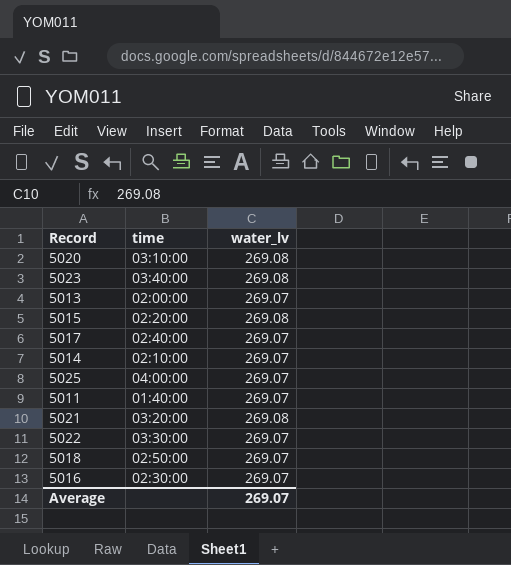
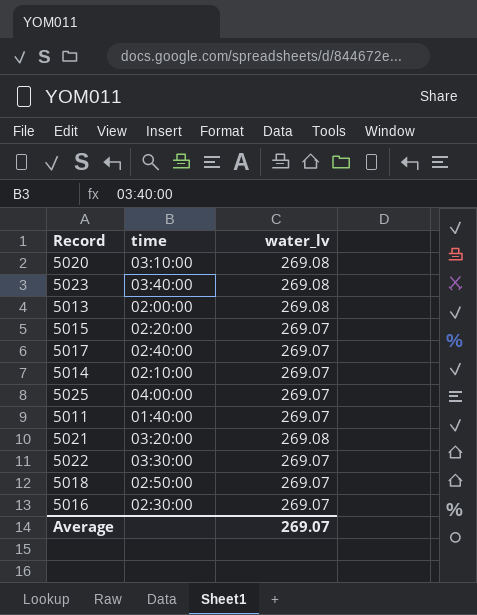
5013 | water_lv: 269.07 -> 269.08
5015 | water_lv: 269.08 -> 269.07

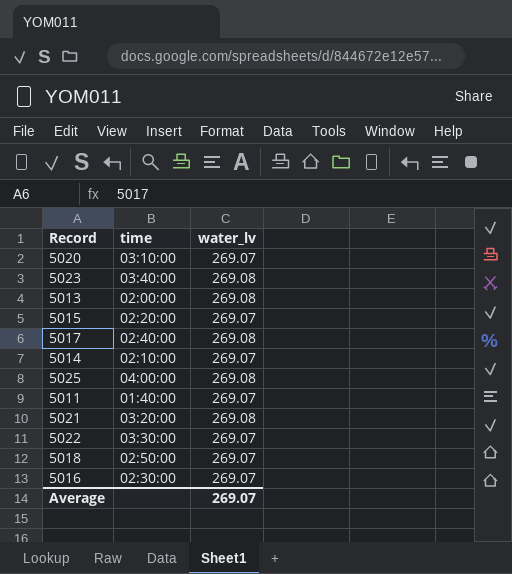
5020 | water_lv: 269.08 -> 269.07
5017 | water_lv: 269.07 -> 269.08
5025 | water_lv: 269.07 -> 269.08

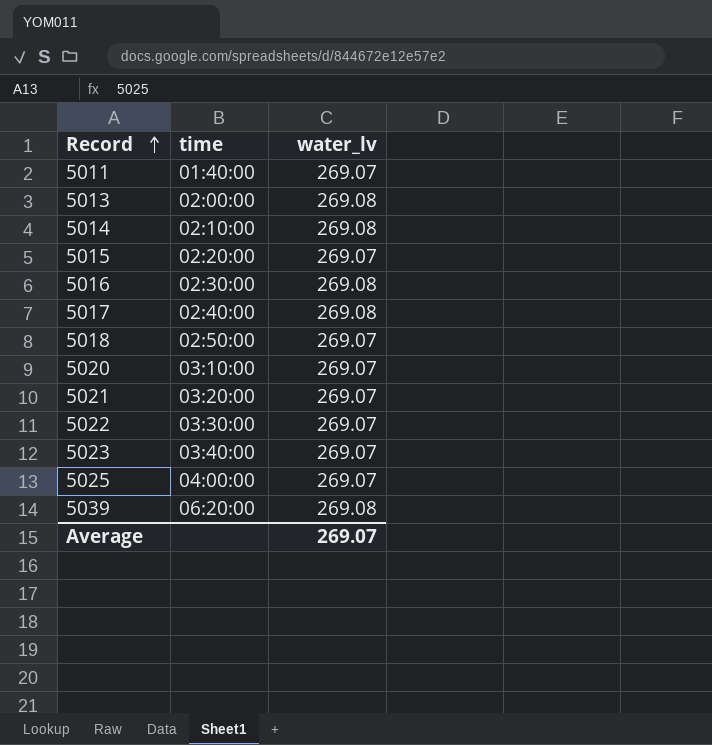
row order: none -> Record ascending
5014 | water_lv: 269.07 -> 269.08
5016 | water_lv: 269.07 -> 269.08
5021 | water_lv: 269.08 -> 269.07
5023 | water_lv: 269.08 -> 269.07
5025 | water_lv: 269.08 -> 269.07
row 5039: none -> 06:20:00 | 269.08

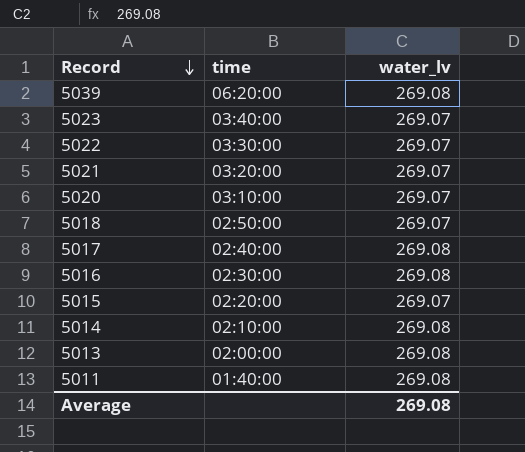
row order: Record ascending -> Record descending
row 5025: 04:00:00 | 269.07 -> none
5011 | water_lv: 269.07 -> 269.08
Average | water_lv: 269.07 -> 269.08

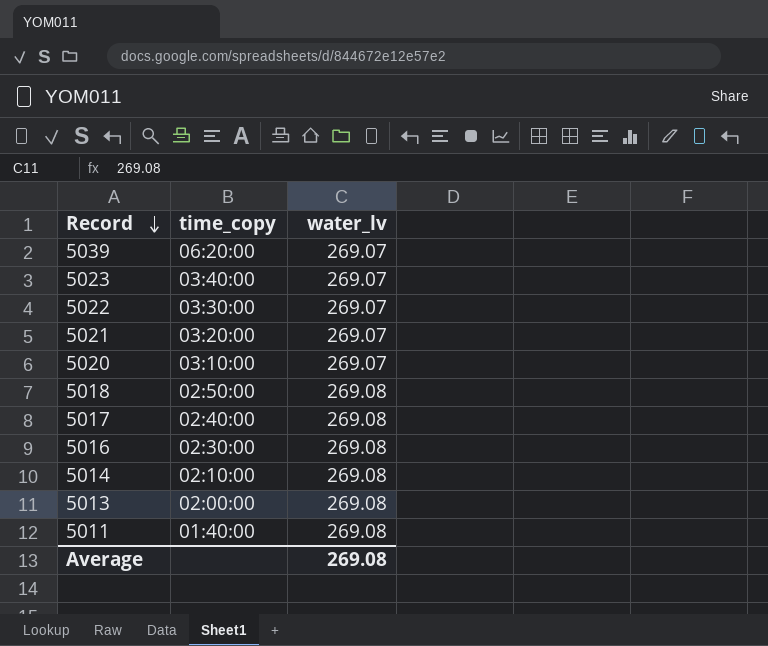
column name: time -> time_copy
row 5015: 02:20:00 | 269.07 -> none
5039 | water_lv: 269.08 -> 269.07
5018 | water_lv: 269.07 -> 269.08

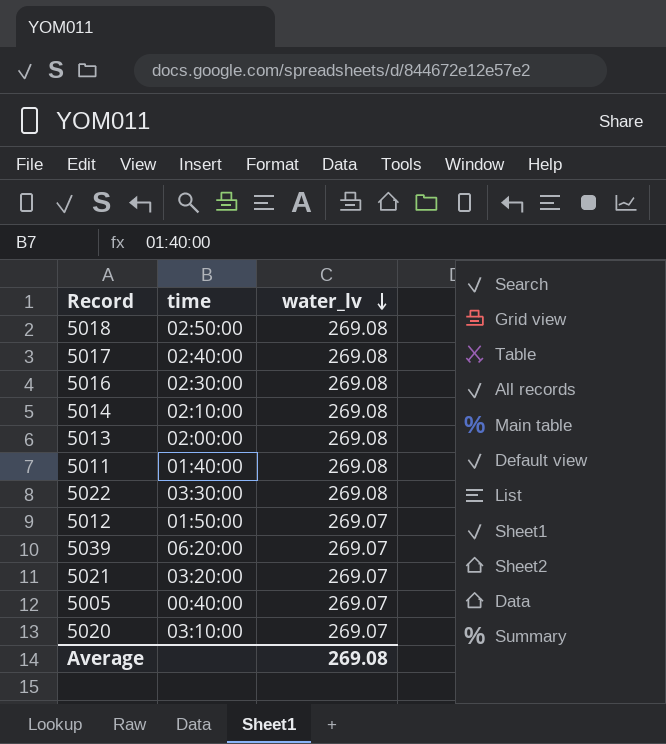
row order: Record descending -> water_lv descending
column name: time_copy -> time
row 5023: 03:40:00 | 269.07 -> none
5022 | water_lv: 269.07 -> 269.08
row 5012: none -> 01:50:00 | 269.07
row 5005: none -> 00:40:00 | 269.07

